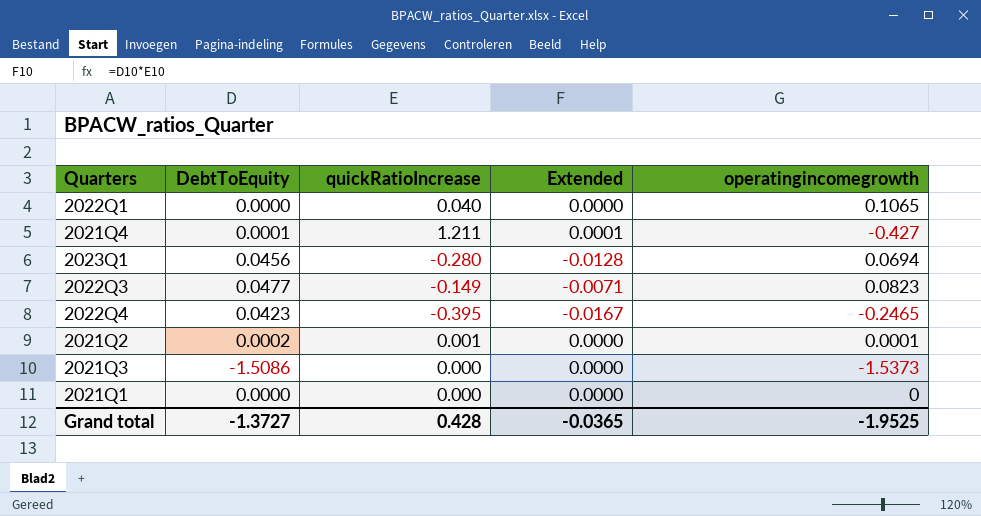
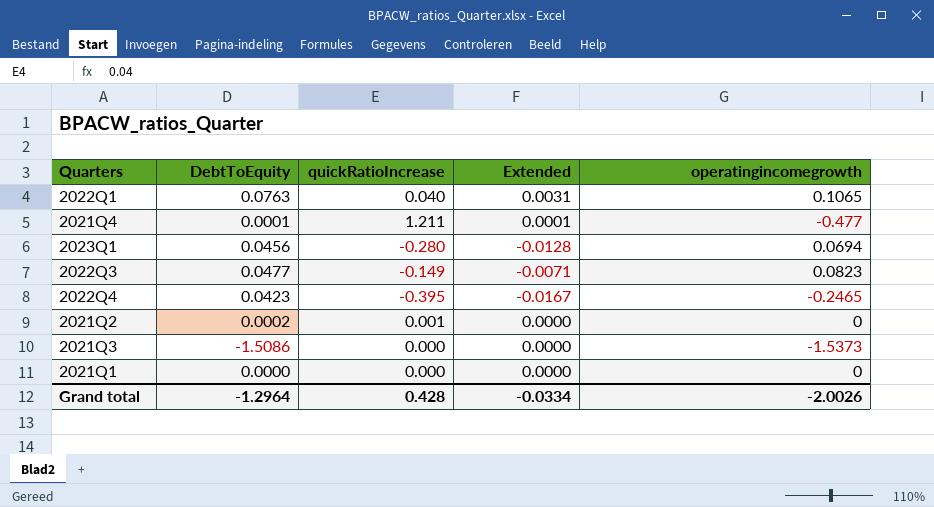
2022Q1 | DebtToEquity: 0.0000 -> 0.0763
2022Q1 | Extended: 0.0000 -> 0.0031
2021Q4 | operatingincomegrowth: -0.427 -> -0.477
2021Q2 | operatingincomegrowth: 0.0001 -> 0
Grand total | DebtToEquity: -1.3727 -> -1.2964
Grand total | Extended: -0.0365 -> -0.0334
Grand total | operatingincomegrowth: -1.9525 -> -2.0026

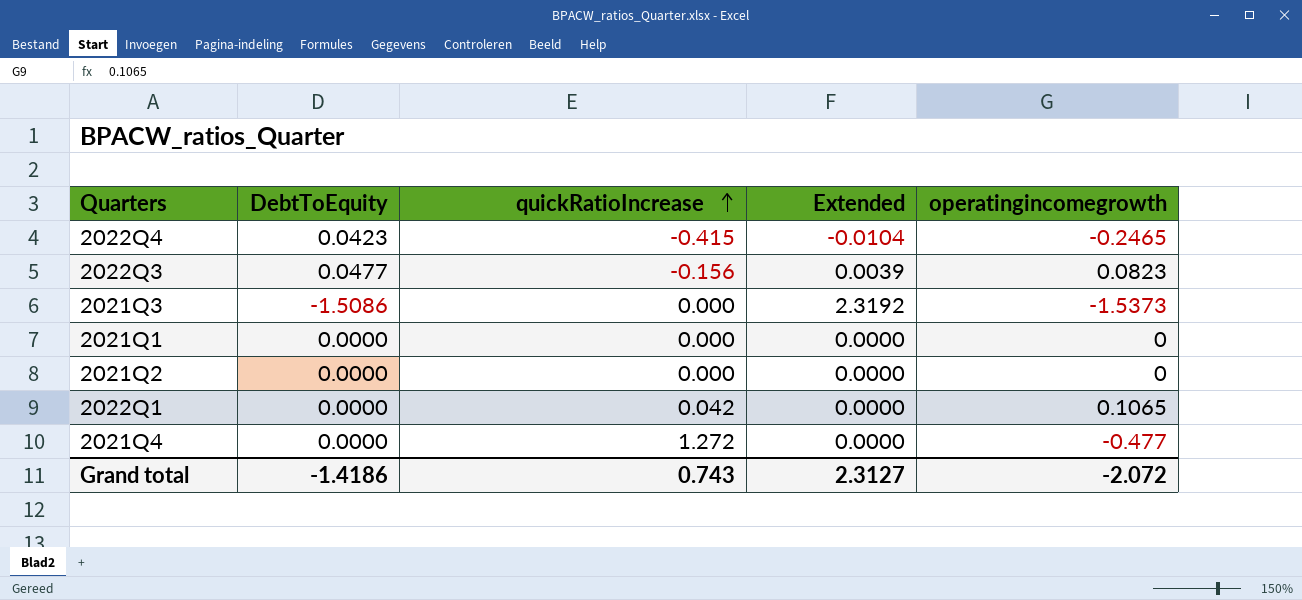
row order: none -> quickRatioIncrease ascending
column Extended | formula: [DebtToEquity] * [quickRatioIncrease] -> [DebtToEquity] * [operatingincomegrowth]
row 2023Q1: 0.0456 | -0.280 | -0.0128 | 0.0694 -> none
2022Q4 | quickRatioIncrease: -0.395 -> -0.415
2022Q3 | quickRatioIncrease: -0.149 -> -0.156
2021Q2 | DebtToEquity: 0.0002 -> 0.0000
2021Q2 | quickRatioIncrease: 0.001 -> 0.000
2022Q1 | DebtToEquity: 0.0763 -> 0.0000
2022Q1 | quickRatioIncrease: 0.040 -> 0.042
2021Q4 | DebtToEquity: 0.0001 -> 0.0000
2021Q4 | quickRatioIncrease: 1.211 -> 1.272
Grand total | DebtToEquity: -1.2964 -> -1.4186
Grand total | quickRatioIncrease: 0.428 -> 0.743
Grand total | Extended: -0.0334 -> 2.3127
Grand total | operatingincomegrowth: -2.0026 -> -2.072

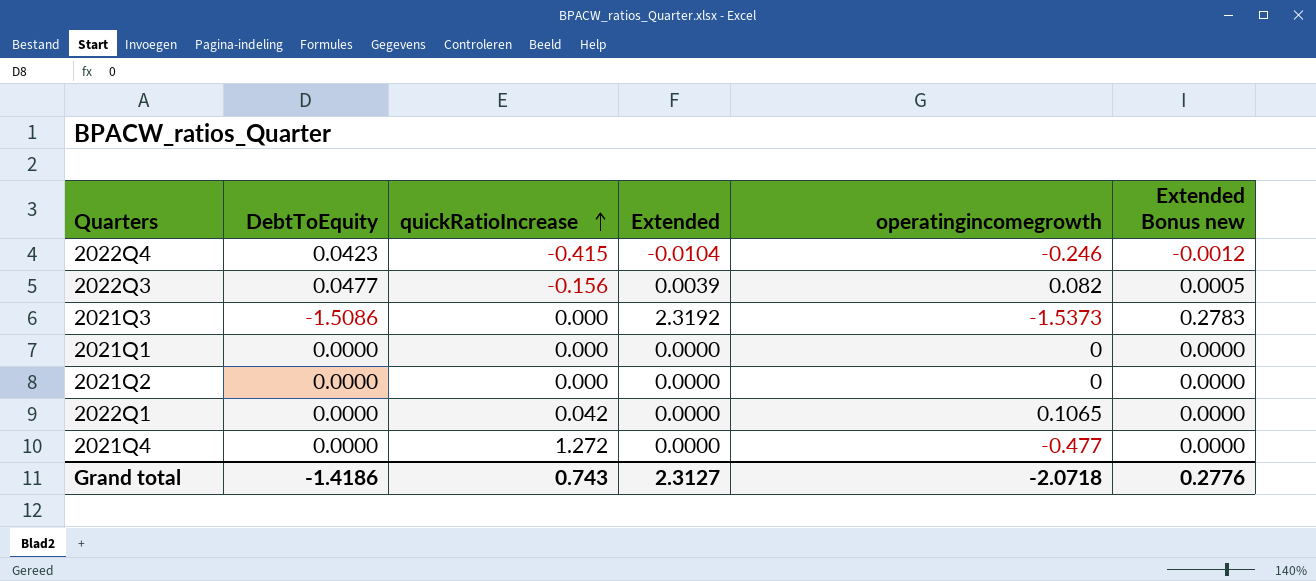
column Extended Bonus new | formula: none -> [Extended] * 0.12
2022Q4 | operatingincomegrowth: -0.2465 -> -0.246
2022Q3 | operatingincomegrowth: 0.0823 -> 0.082
Grand total | operatingincomegrowth: -2.072 -> -2.0718

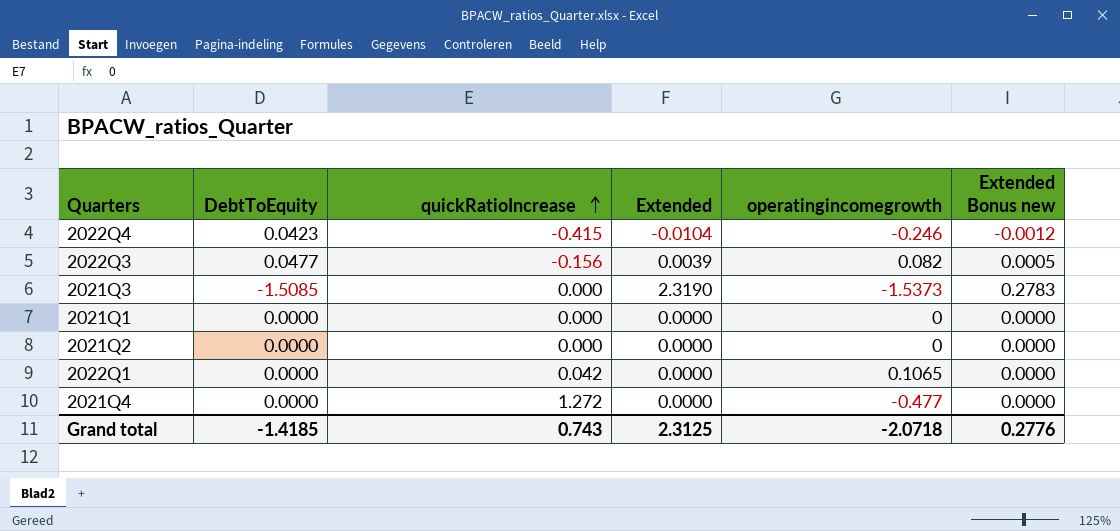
2021Q3 | DebtToEquity: -1.5086 -> -1.5085
2021Q3 | Extended: 2.3192 -> 2.3190
Grand total | DebtToEquity: -1.4186 -> -1.4185
Grand total | Extended: 2.3127 -> 2.3125

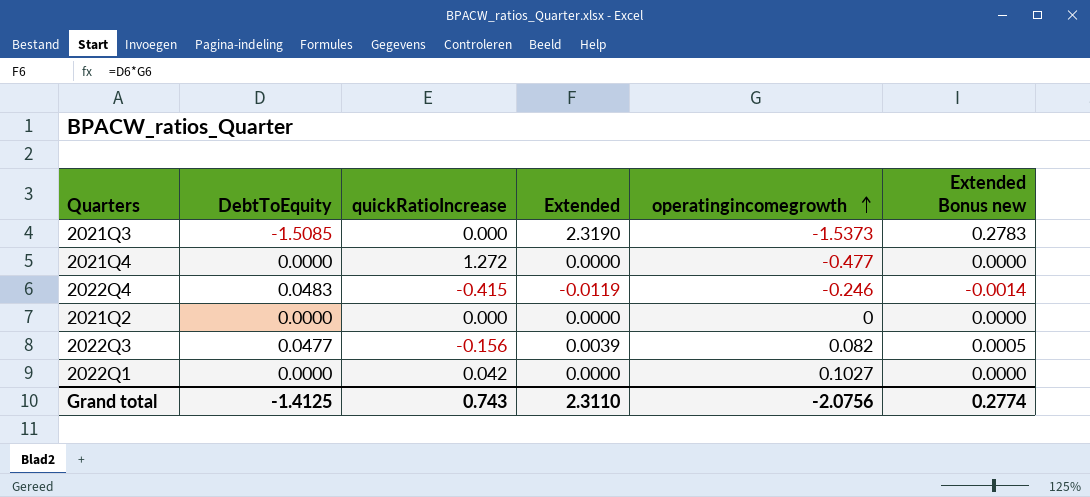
row order: quickRatioIncrease ascending -> operatingincomegrowth ascending
row 2021Q1: 0.0000 | 0.000 | 0.0000 | 0 | 0.0000 -> none
2022Q4 | DebtToEquity: 0.0423 -> 0.0483
2022Q4 | Extended: -0.0104 -> -0.0119
2022Q4 | Extended Bonus new: -0.0012 -> -0.0014
2022Q1 | operatingincomegrowth: 0.1065 -> 0.1027
Grand total | DebtToEquity: -1.4185 -> -1.4125
Grand total | Extended: 2.3125 -> 2.3110
Grand total | operatingincomegrowth: -2.0718 -> -2.0756
Grand total | Extended Bonus new: 0.2776 -> 0.2774

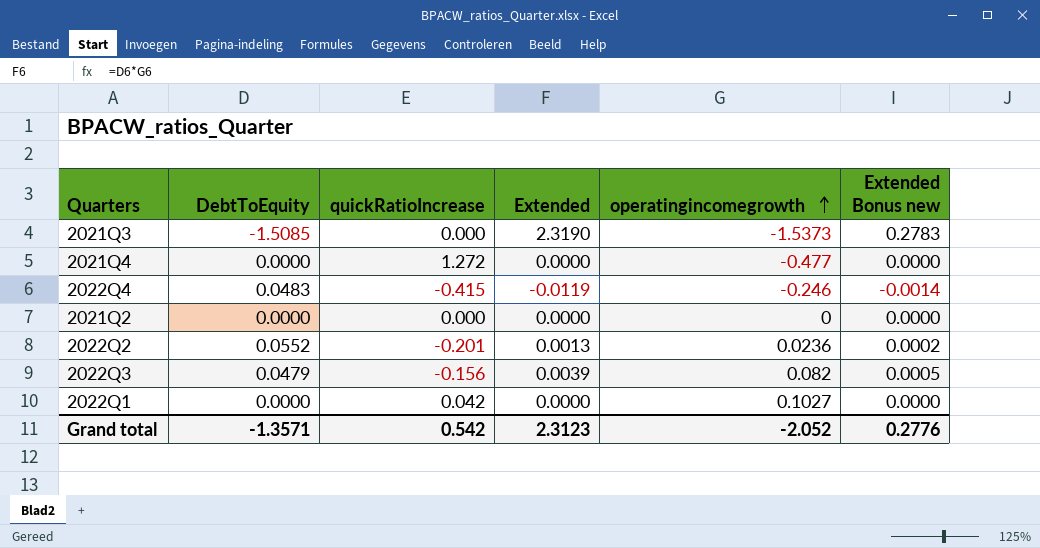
row 2022Q2: none -> 0.0552 | -0.201 | 0.0013 | 0.0236 | 0.0002
2022Q3 | DebtToEquity: 0.0477 -> 0.0479
Grand total | DebtToEquity: -1.4125 -> -1.3571
Grand total | quickRatioIncrease: 0.743 -> 0.542
Grand total | Extended: 2.3110 -> 2.3123
Grand total | operatingincomegrowth: -2.0756 -> -2.052
Grand total | Extended Bonus new: 0.2774 -> 0.2776

